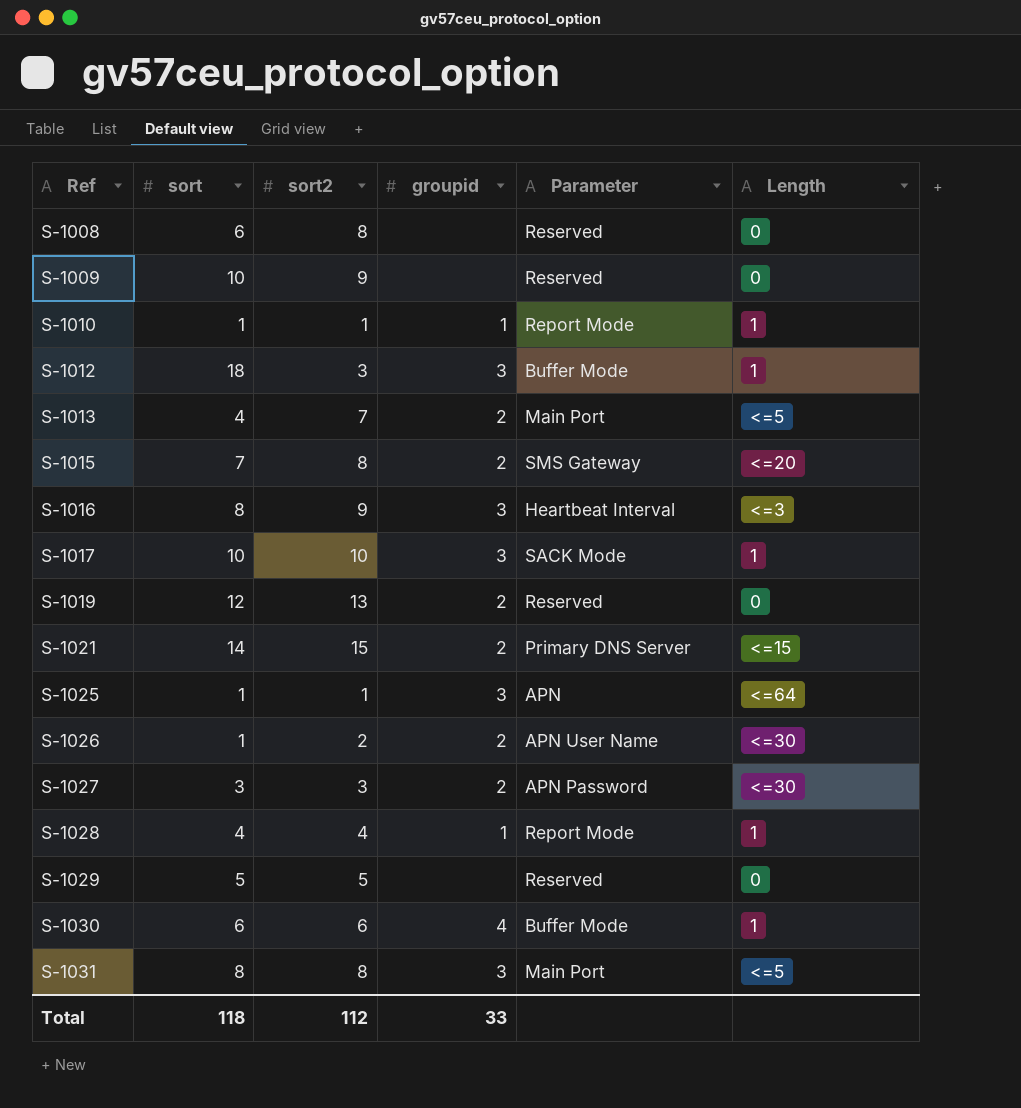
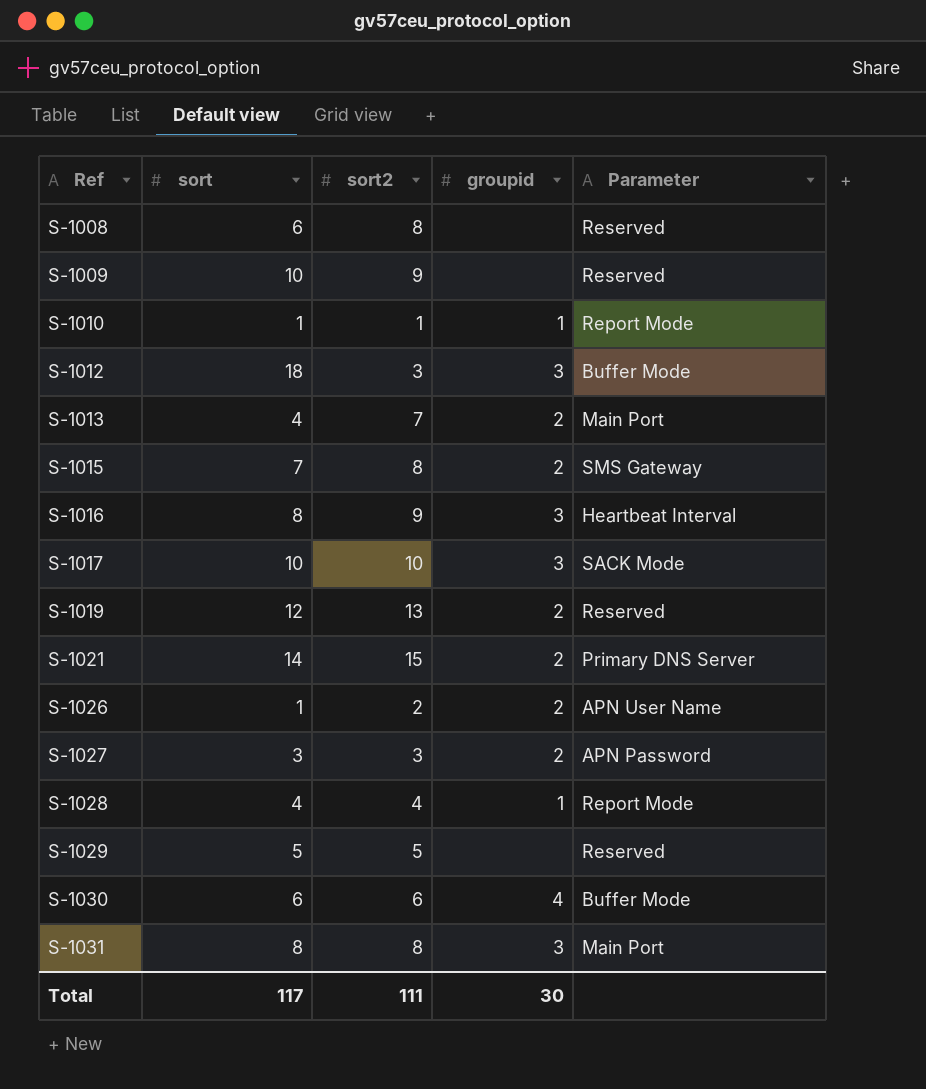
column Length | position: 6 -> none
row S-1025: 1 | 1 | 3 | APN | <=64 -> none
Total | sort: 118 -> 117
Total | sort2: 112 -> 111
Total | groupid: 33 -> 30

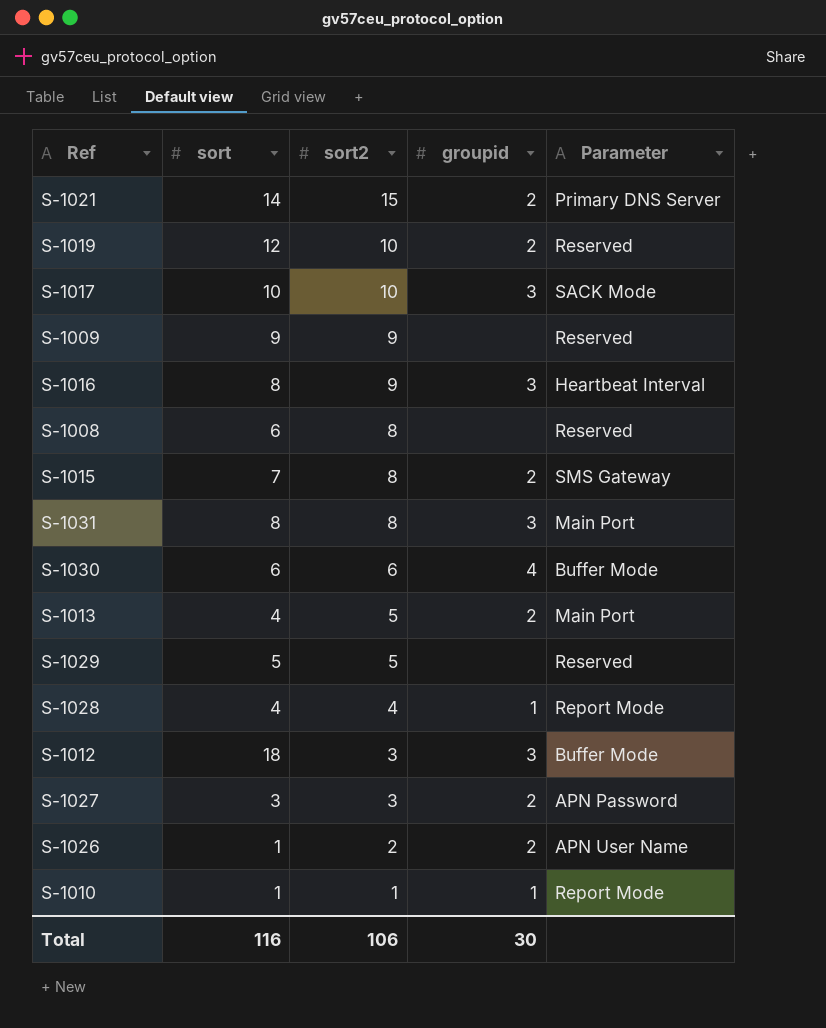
row order: Ref ascending -> sort2 descending
S-1019 | sort2: 13 -> 10
S-1009 | sort: 10 -> 9
S-1013 | sort2: 7 -> 5
Total | sort: 117 -> 116
Total | sort2: 111 -> 106

